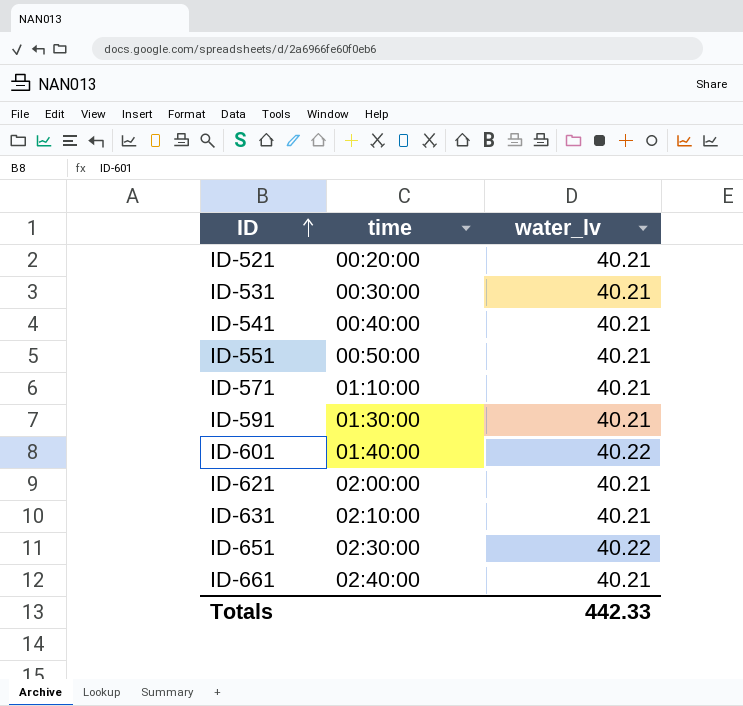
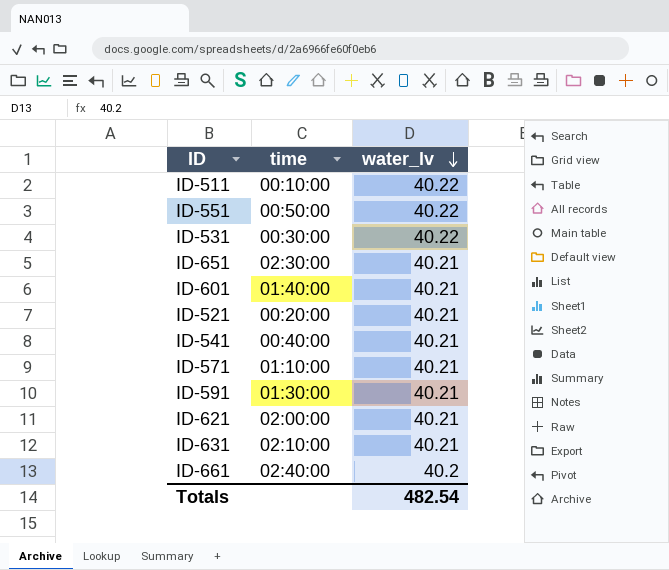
row order: ID ascending -> water_lv descending
row ID-511: none -> 00:10:00 | 40.22
ID-551 | water_lv: 40.21 -> 40.22
ID-531 | water_lv: 40.21 -> 40.22
ID-651 | water_lv: 40.22 -> 40.21
ID-601 | water_lv: 40.22 -> 40.21
ID-661 | water_lv: 40.21 -> 40.2
Totals | water_lv: 442.33 -> 482.54

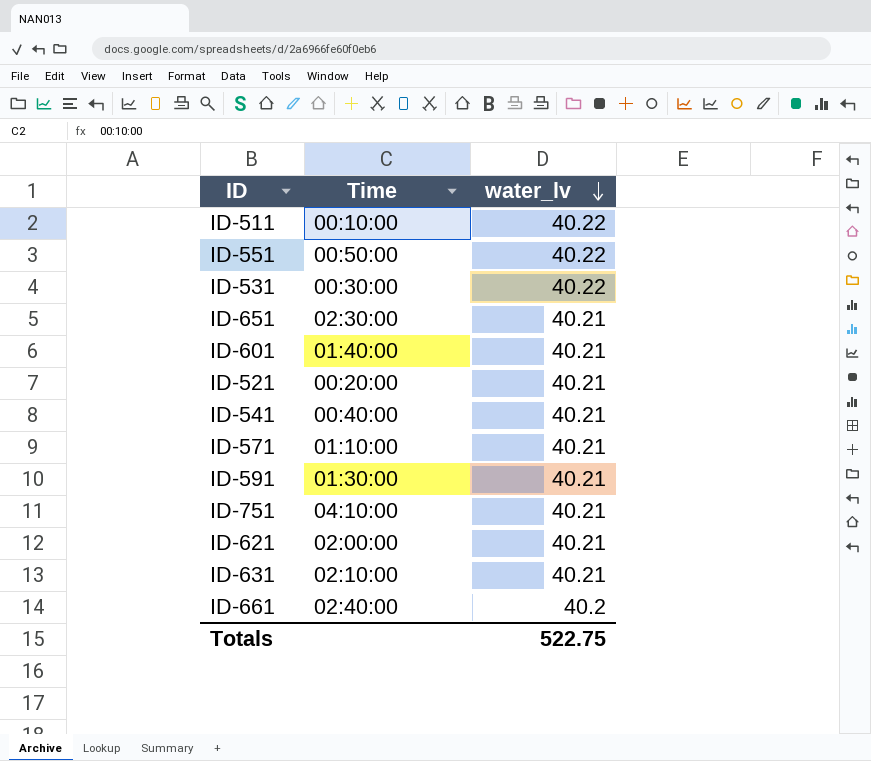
column name: time -> Time
row ID-751: none -> 04:10:00 | 40.21
Totals | water_lv: 482.54 -> 522.75

